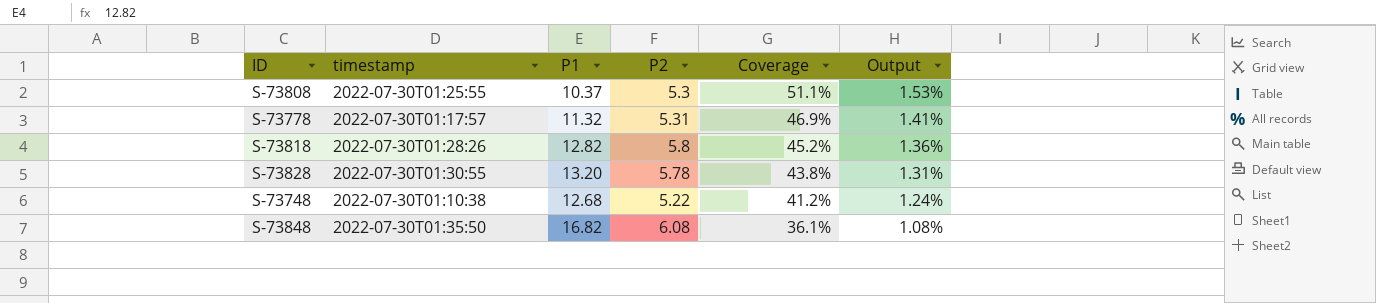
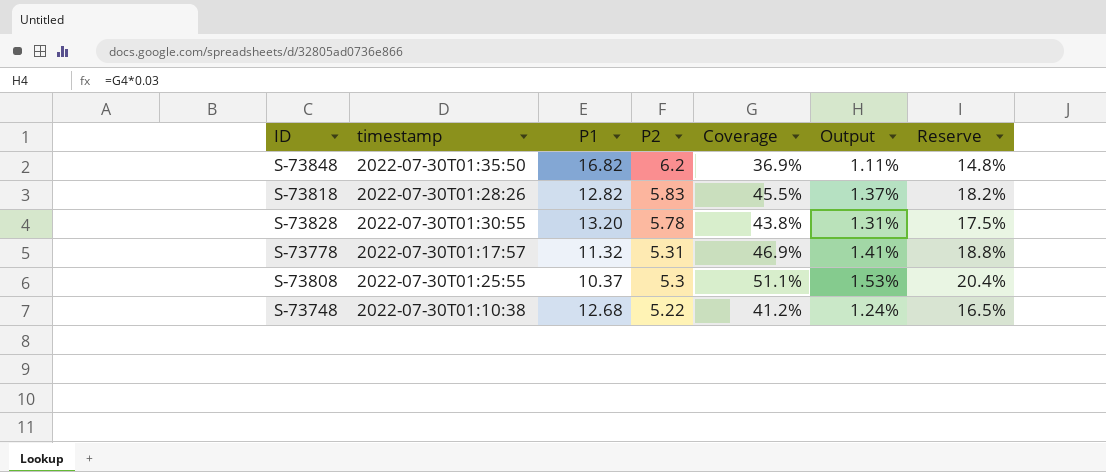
row order: Coverage descending -> P2 descending
column Reserve | formula: none -> [Coverage] * 0.4
S-73848 | P2: 6.08 -> 6.2
S-73848 | Coverage: 36.1% -> 36.9%
S-73848 | Output: 1.08% -> 1.11%
S-73818 | P2: 5.8 -> 5.83
S-73818 | Coverage: 45.2% -> 45.5%
S-73818 | Output: 1.36% -> 1.37%

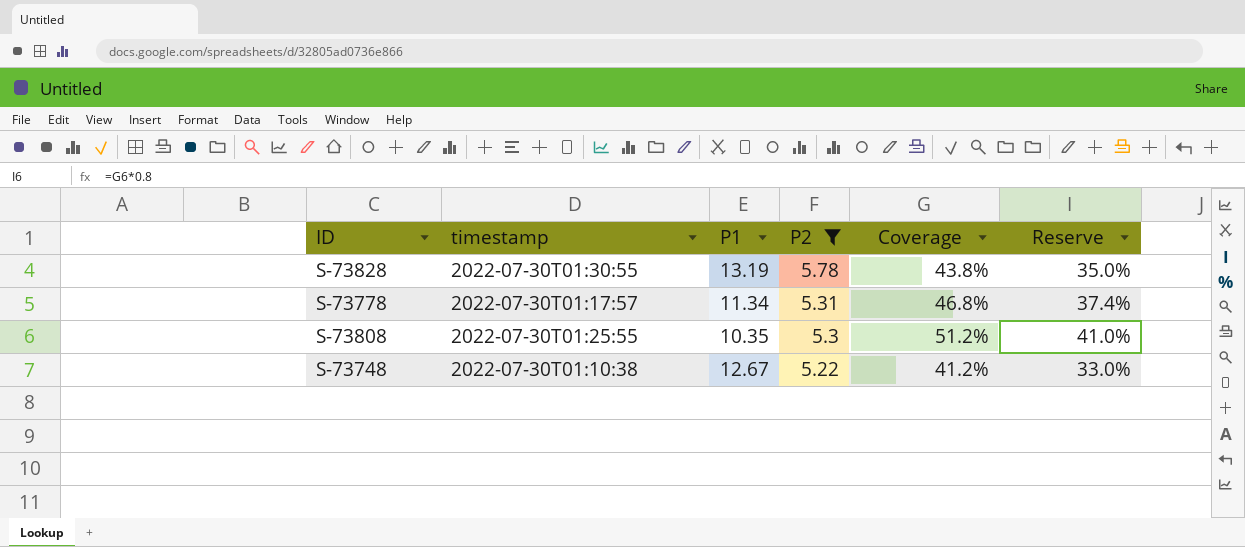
filter: none -> P2 <= 5.78
column Output | formula: [Coverage] * 0.03 -> none
column Reserve | formula: [Coverage] * 0.4 -> [Coverage] * 0.8
S-73828 | P1: 13.20 -> 13.19
S-73778 | P1: 11.32 -> 11.34
S-73778 | Coverage: 46.9% -> 46.8%
S-73808 | P1: 10.37 -> 10.35
S-73808 | Coverage: 51.1% -> 51.2%
S-73748 | P1: 12.68 -> 12.67

